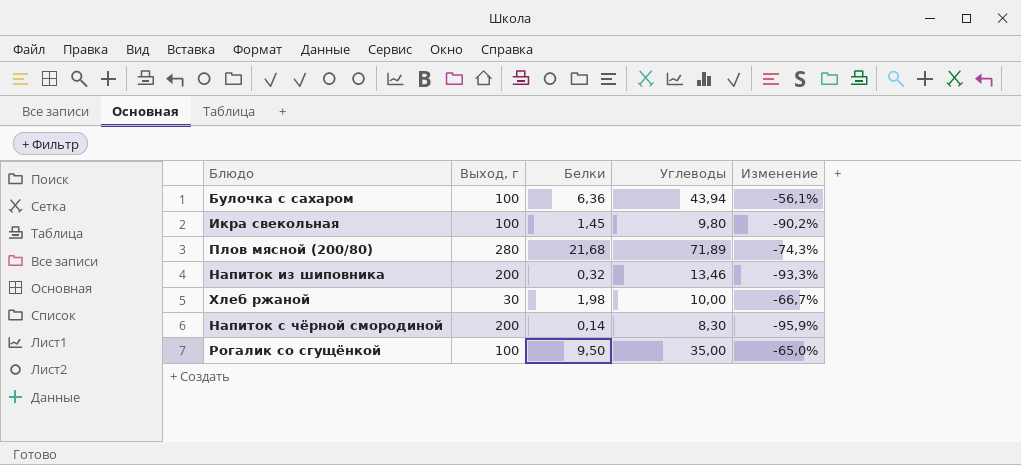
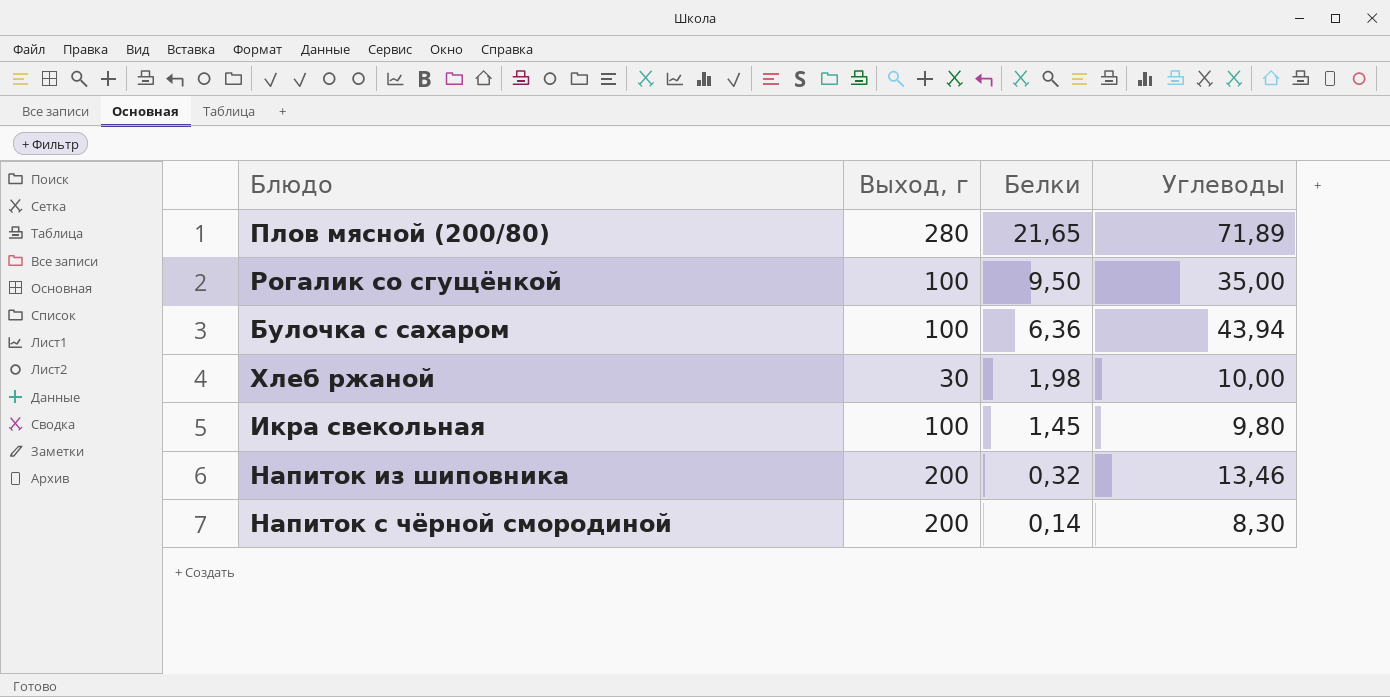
row order: none -> Белки descending
column Изменение | formula: ([Углеводы] - [Выход, г]) / [Выход, г] -> none
Плов мясной (200/80) | Белки: 21,68 -> 21,65

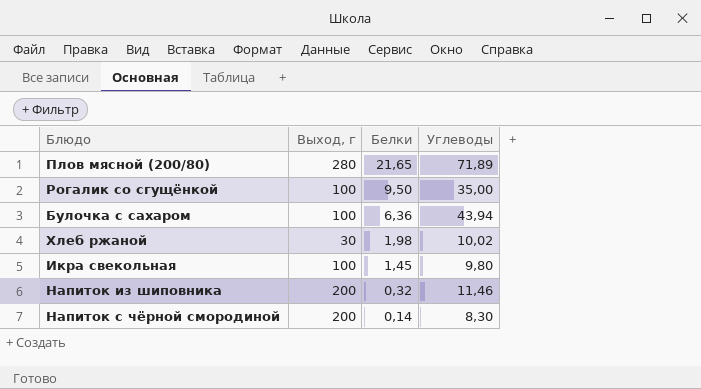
Хлеб ржаной | Углеводы: 10,00 -> 10,02
Напиток из шиповника | Углеводы: 13,46 -> 11,46

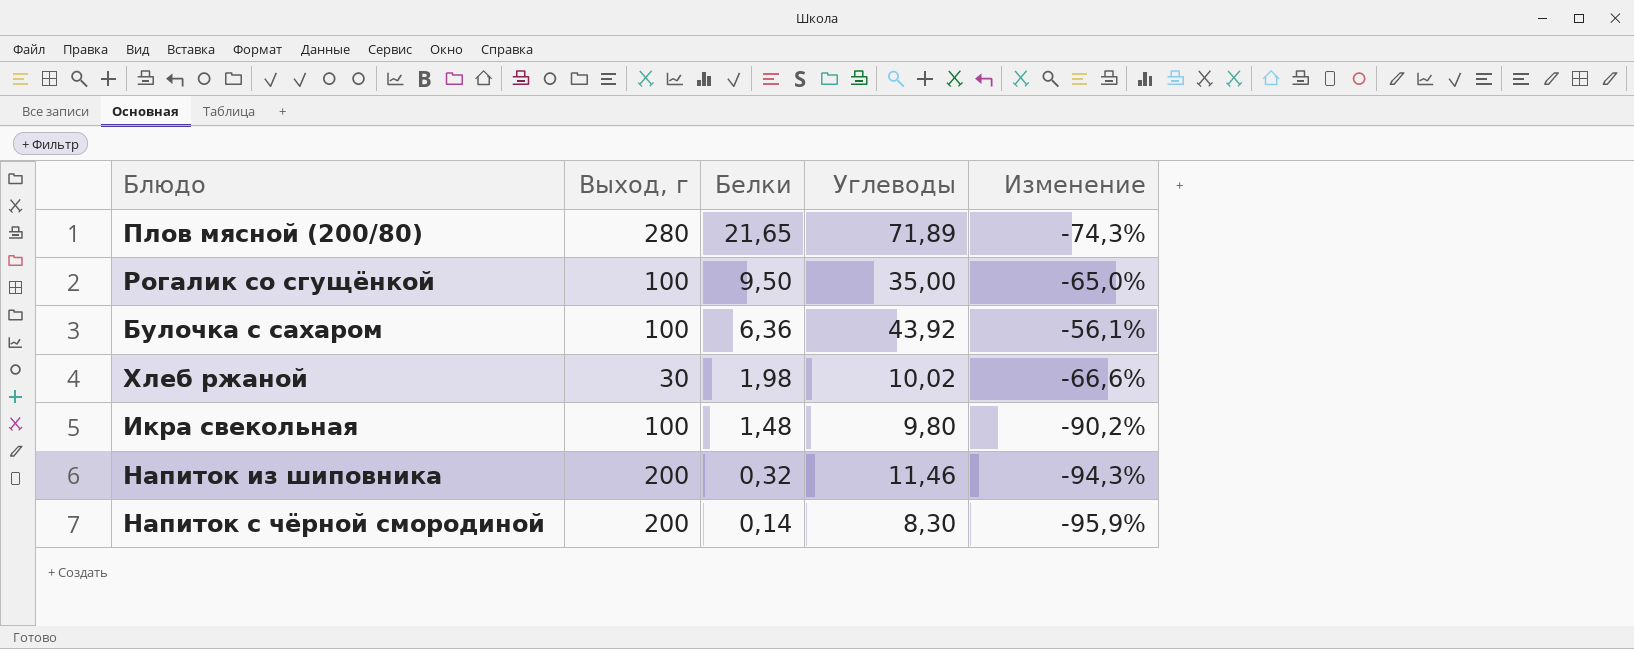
column Изменение | formula: none -> ([Углеводы] - [Выход, г]) / [Выход, г]
Булочка с сахаром | Углеводы: 43,94 -> 43,92
Икра свекольная | Белки: 1,45 -> 1,48

